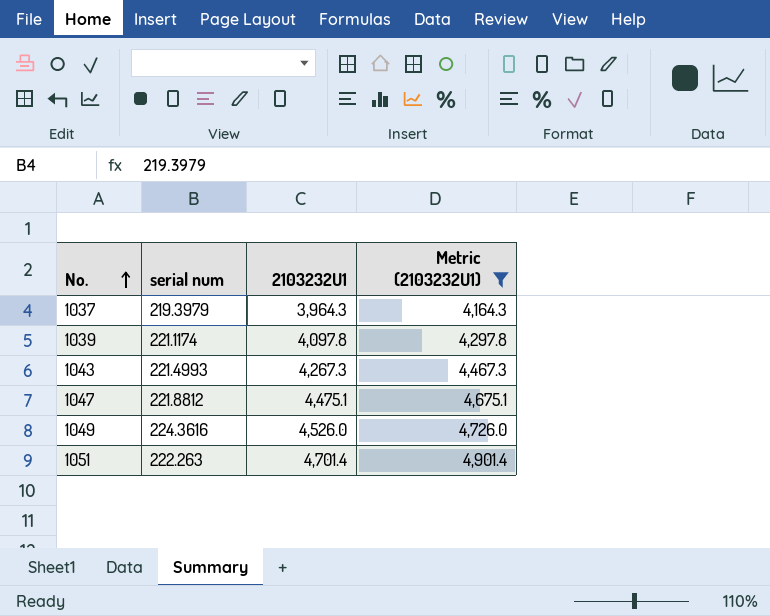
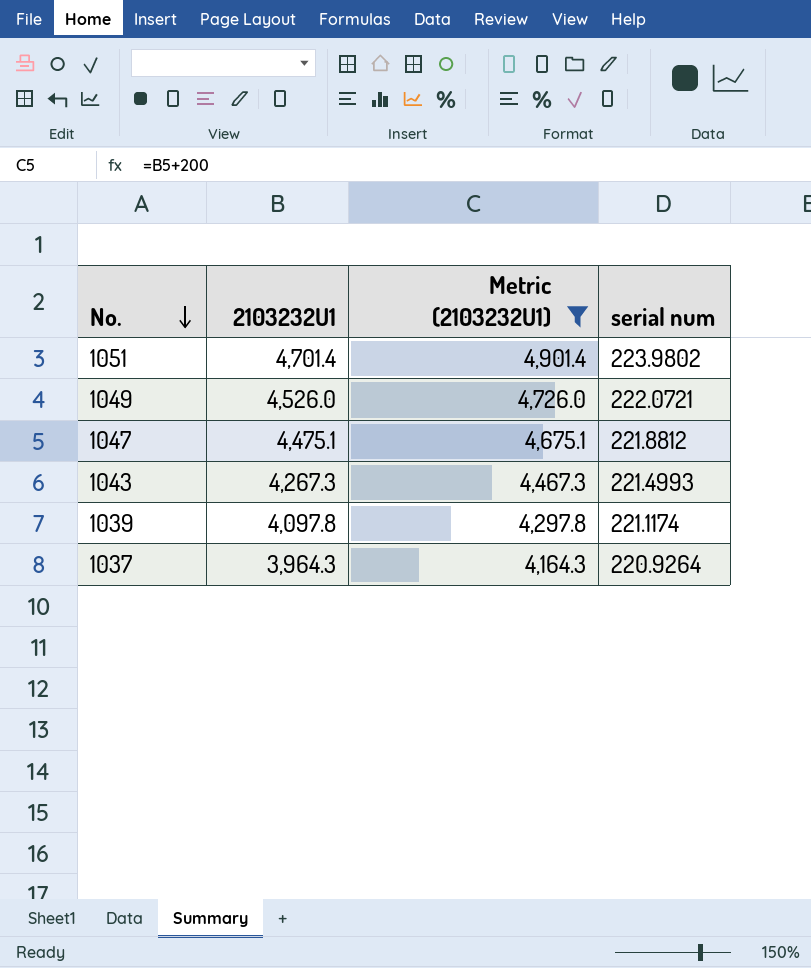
row order: No. ascending -> No. descending
column serial num | position: 2 -> 4
1051 | serial num: 222.263 -> 223.9802
1049 | serial num: 224.3616 -> 222.0721
1037 | serial num: 219.3979 -> 220.9264

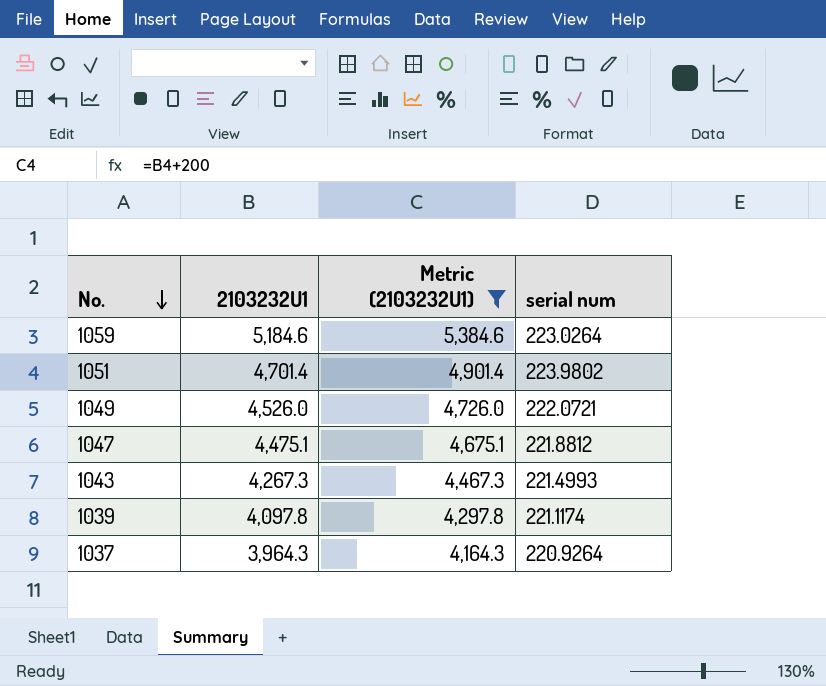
row 1059: none -> 5,184.6 | 5,384.6 | 223.0264

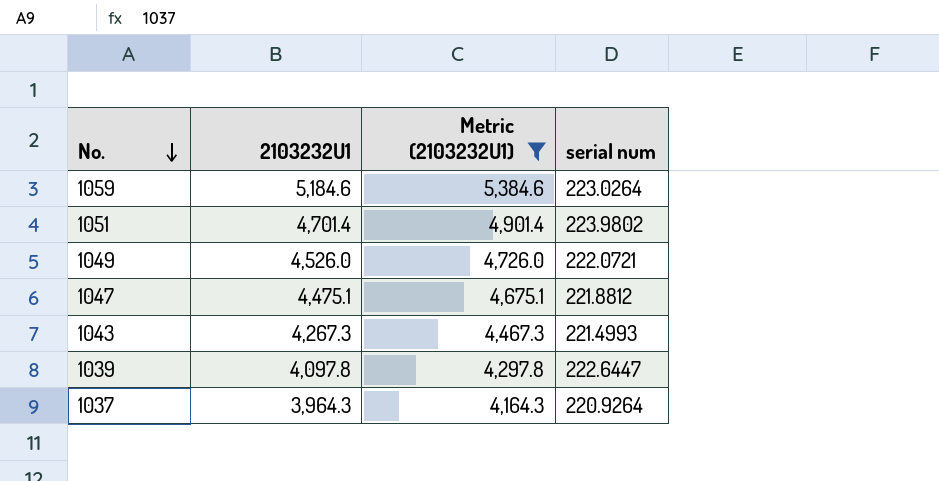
1039 | serial num: 221.1174 -> 222.6447

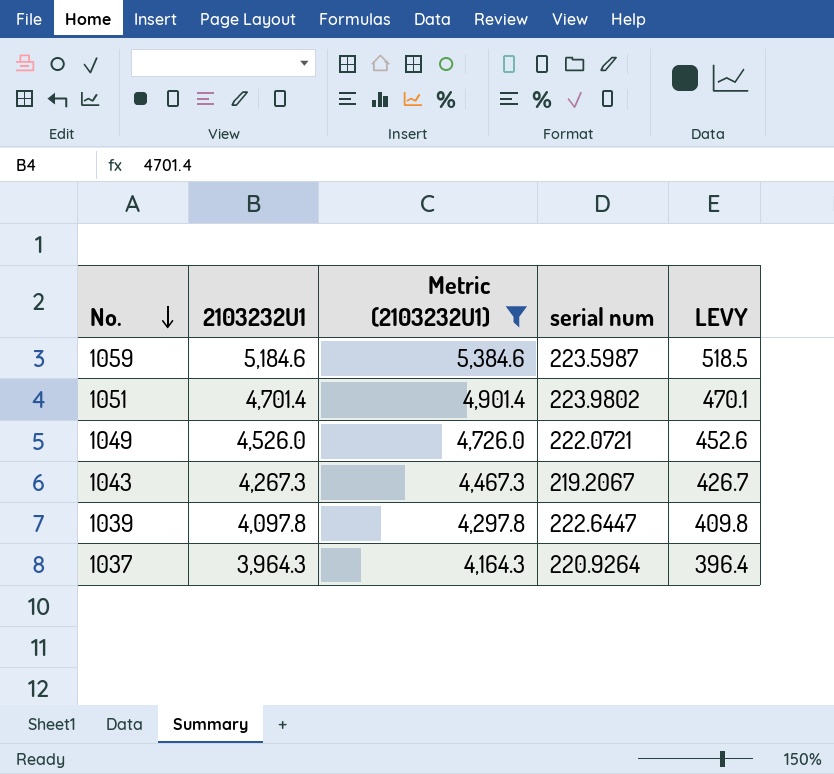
column LEVY | formula: none -> [2103232U1] * 0.1
row 1047: 4,475.1 | 4,675.1 | 221.8812 -> none
1059 | serial num: 223.0264 -> 223.5987
1043 | serial num: 221.4993 -> 219.2067

